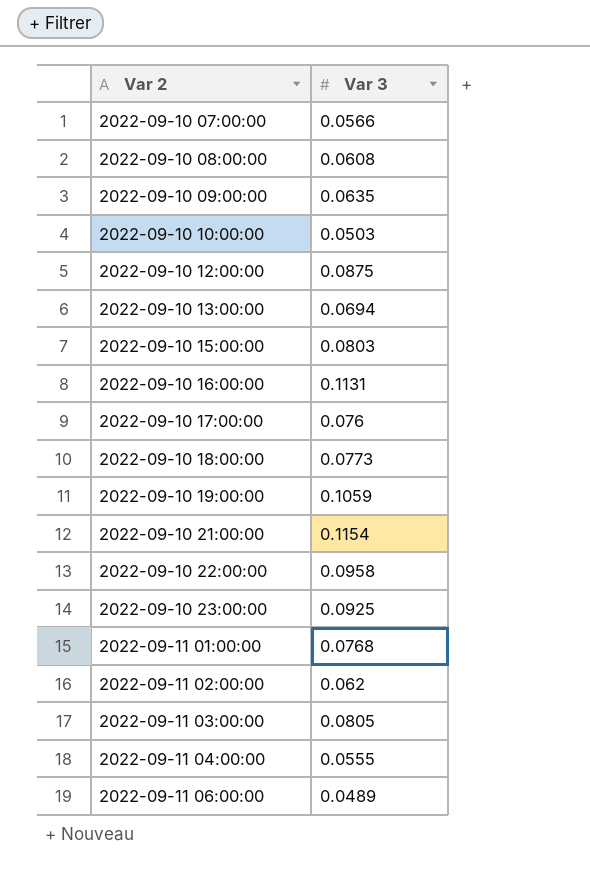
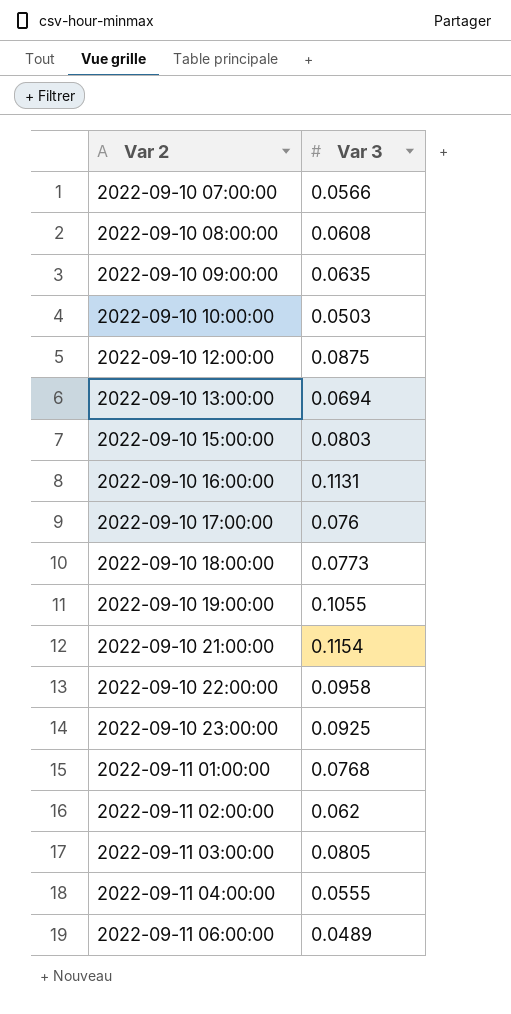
2022-09-10 19:00:00 | Var 3: 0.1059 -> 0.1055

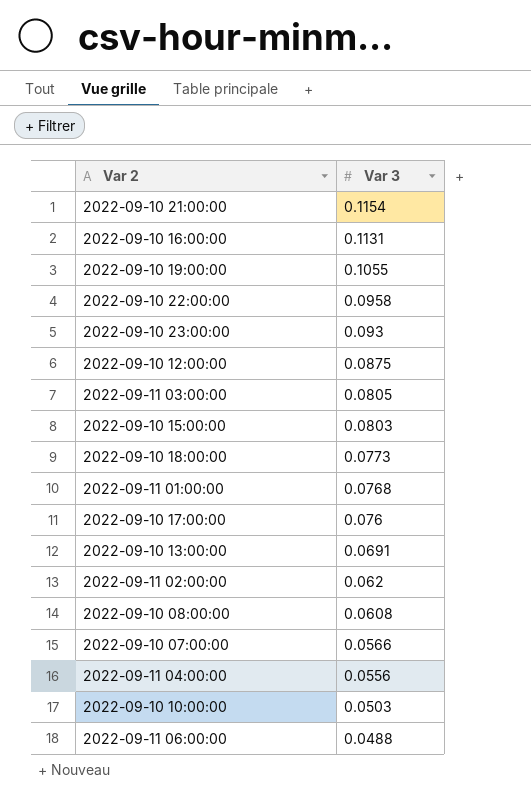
row order: Var 2 ascending -> Var 3 descending
row 2022-09-10 09:00:00: 0.0635 -> none
2022-09-10 23:00:00 | Var 3: 0.0925 -> 0.093
2022-09-10 13:00:00 | Var 3: 0.0694 -> 0.0691
2022-09-11 04:00:00 | Var 3: 0.0555 -> 0.0556
2022-09-11 06:00:00 | Var 3: 0.0489 -> 0.0488

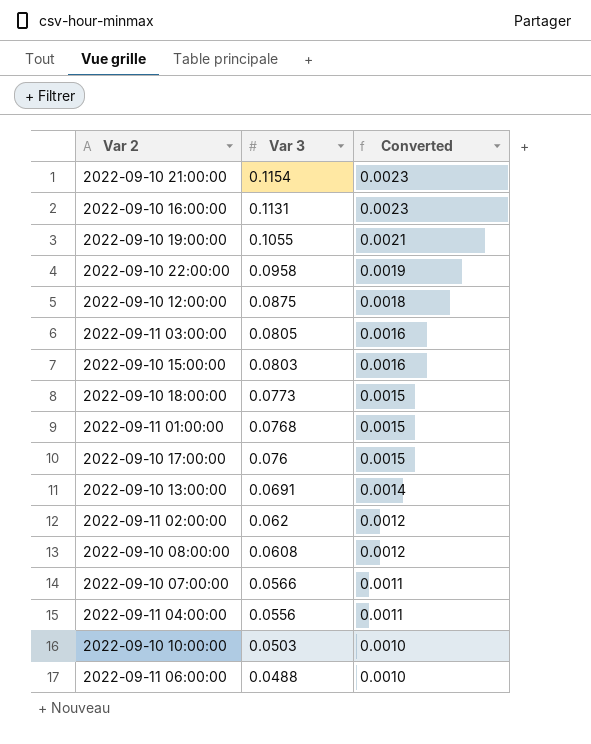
column Converted | formula: none -> [Var 3] * 0.02
row 2022-09-10 23:00:00: 0.093 -> none

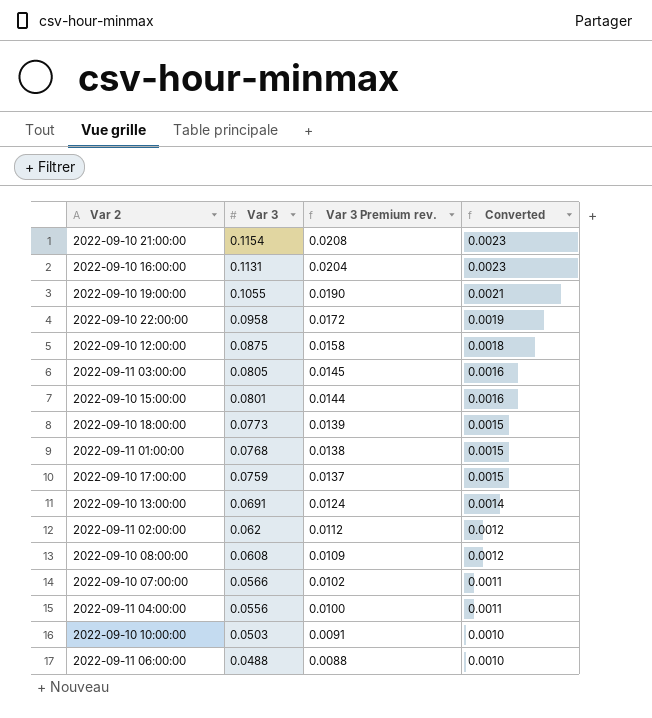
column Var 3 Premium rev. | formula: none -> [Var 3] * 0.18
2022-09-10 15:00:00 | Var 3: 0.0803 -> 0.0801
2022-09-10 17:00:00 | Var 3: 0.076 -> 0.0759

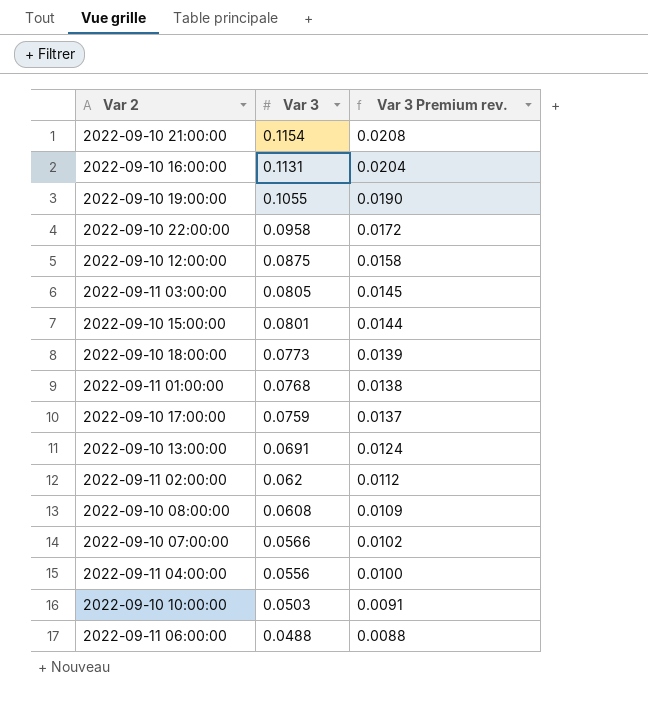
column Converted | formula: [Var 3] * 0.02 -> none

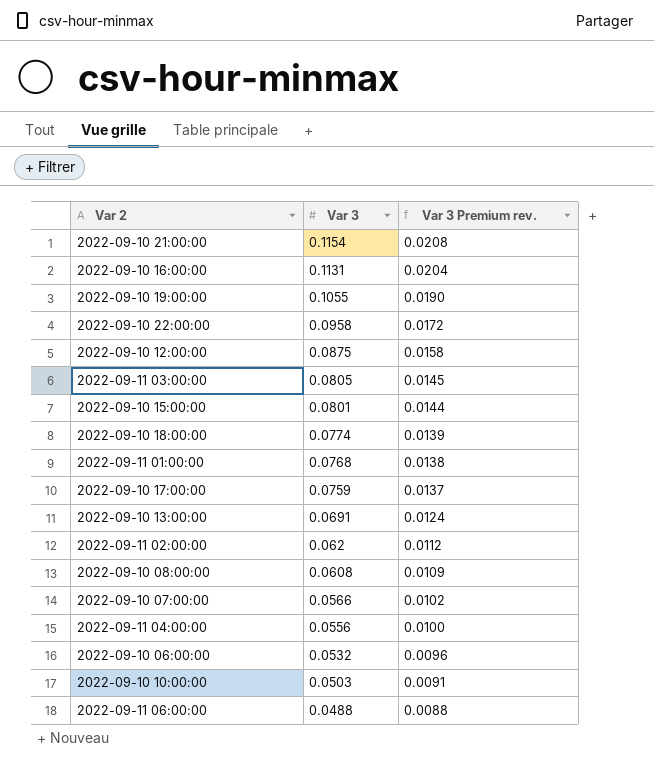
2022-09-10 18:00:00 | Var 3: 0.0773 -> 0.0774
row 2022-09-10 06:00:00: none -> 0.0532 | 0.0096

